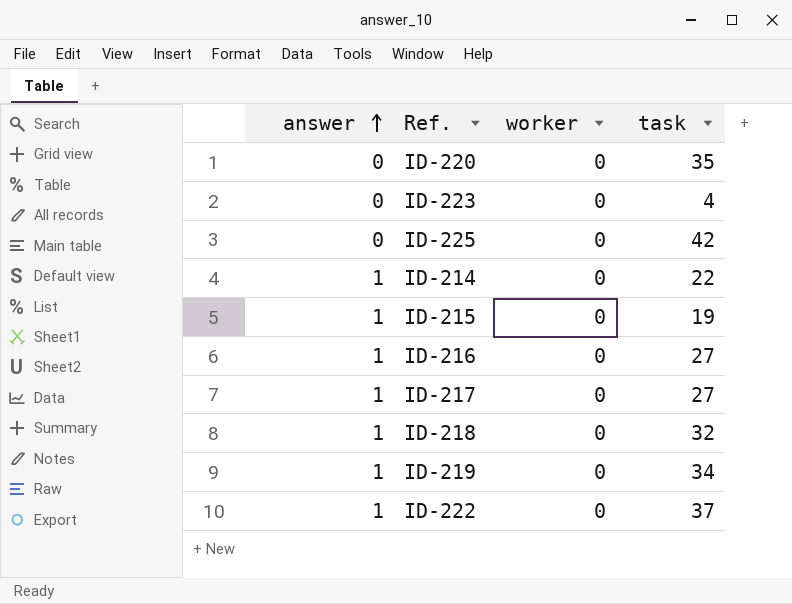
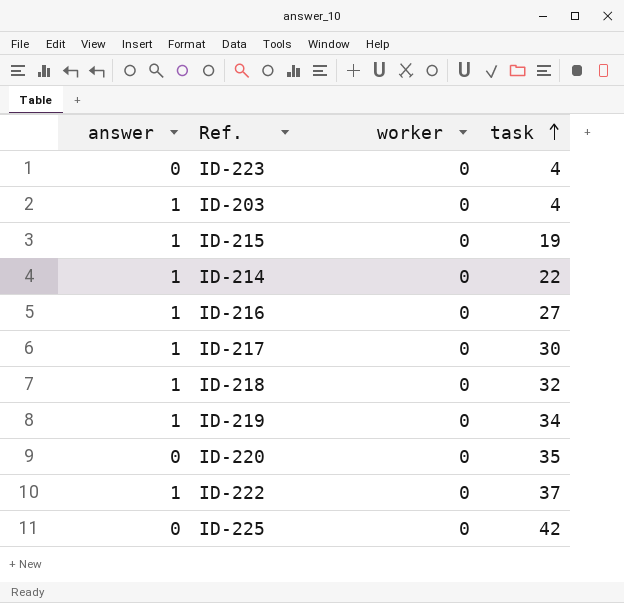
row order: answer ascending -> task ascending
row ID-203: none -> 1 | 0 | 4
ID-217 | task: 27 -> 30

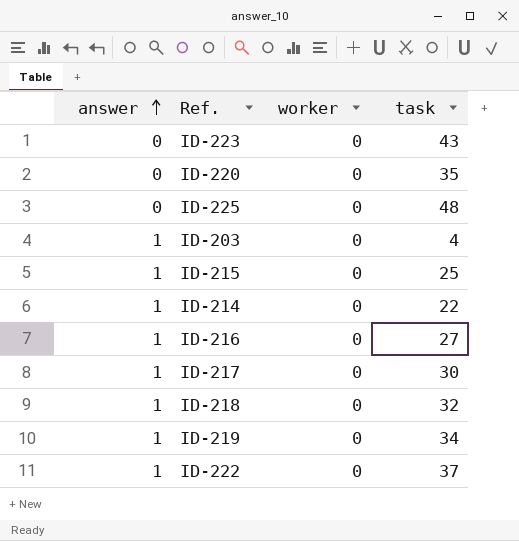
row order: task ascending -> answer ascending
ID-223 | task: 4 -> 43
ID-225 | task: 42 -> 48
ID-215 | task: 19 -> 25

